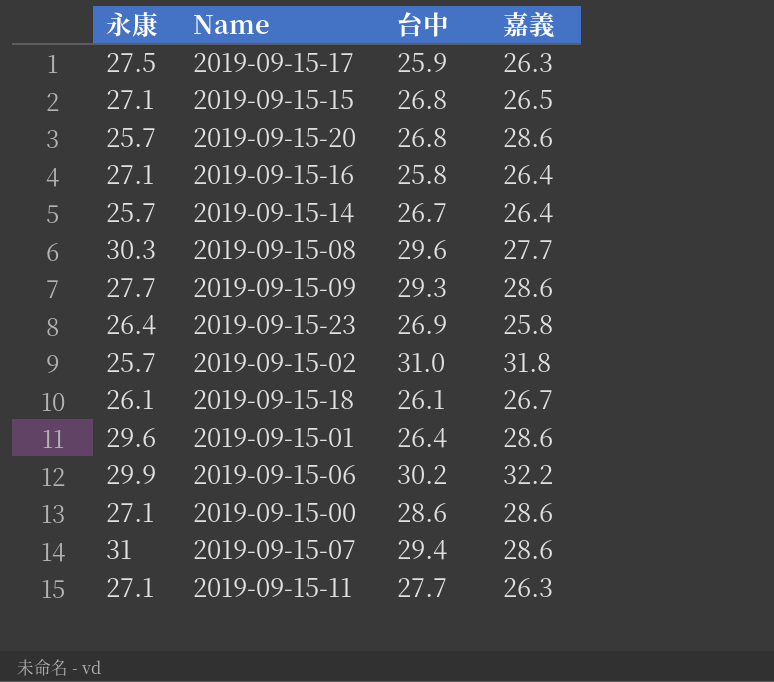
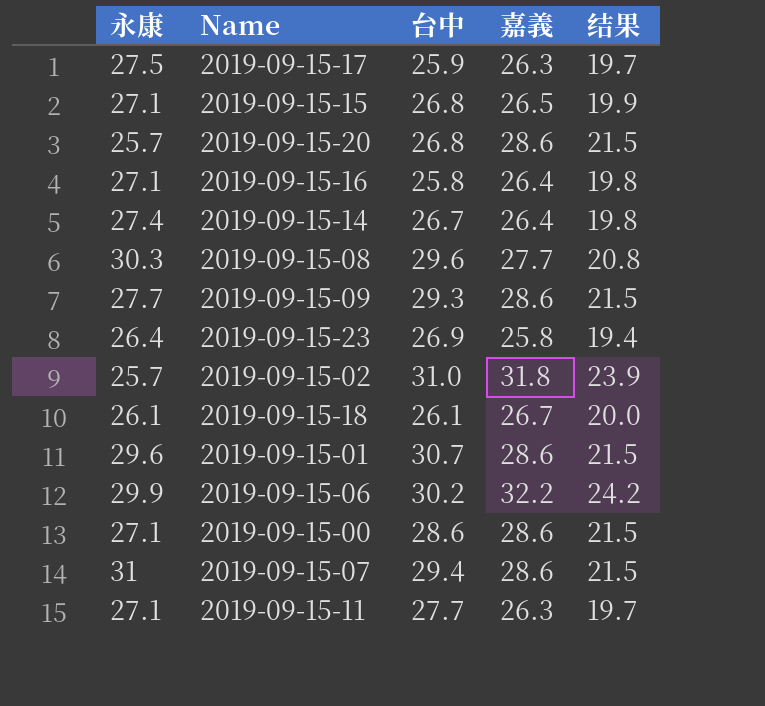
column 结果 | formula: none -> [嘉義] * 0.75
2019-09-15-14 | 永康: 25.7 -> 27.4
2019-09-15-01 | 台中: 26.4 -> 30.7

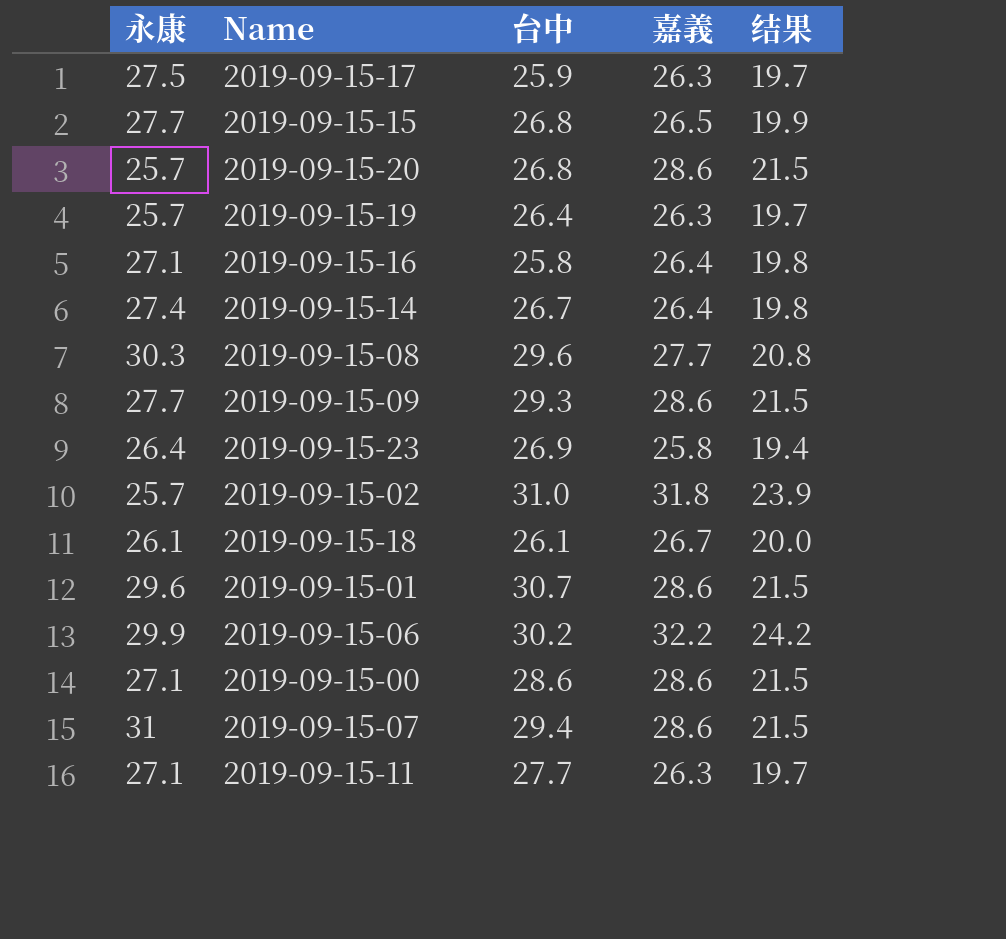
2019-09-15-15 | 永康: 27.1 -> 27.7
row 2019-09-15-19: none -> 25.7 | 26.4 | 26.3 | 19.7

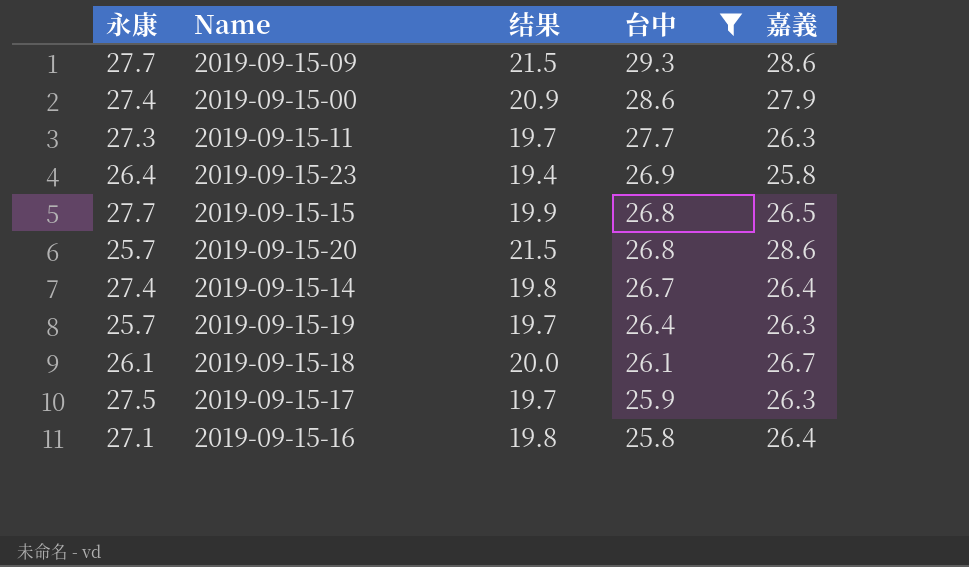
filter: none -> 台中 <= 29.3
row order: none -> 台中 descending
column 结果 | position: 5 -> 3
2019-09-15-00 | 永康: 27.1 -> 27.4
2019-09-15-00 | 结果: 21.5 -> 20.9
2019-09-15-00 | 嘉義: 28.6 -> 27.9
2019-09-15-11 | 永康: 27.1 -> 27.3

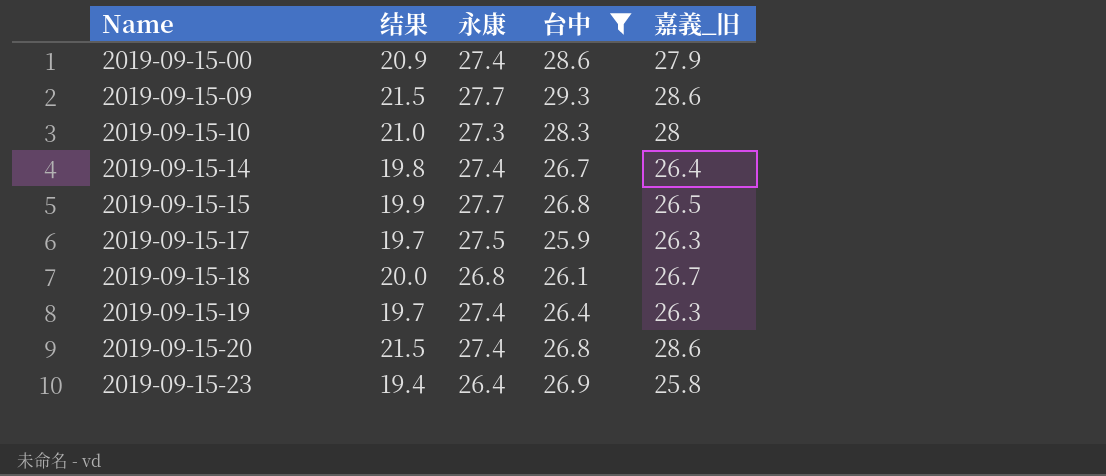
row order: 台中 descending -> Name ascending
column 永康 | position: 1 -> 3
column name: 嘉義 -> 嘉義_旧
row 2019-09-15-11: 27.3 | 19.7 | 27.7 | 26.3 -> none
row 2019-09-15-16: 27.1 | 19.8 | 25.8 | 26.4 -> none
row 2019-09-15-10: none -> 21.0 | 27.3 | 28.3 | 28
2019-09-15-18 | 永康: 26.1 -> 26.8
2019-09-15-19 | 永康: 25.7 -> 27.4
2019-09-15-20 | 永康: 25.7 -> 27.4

